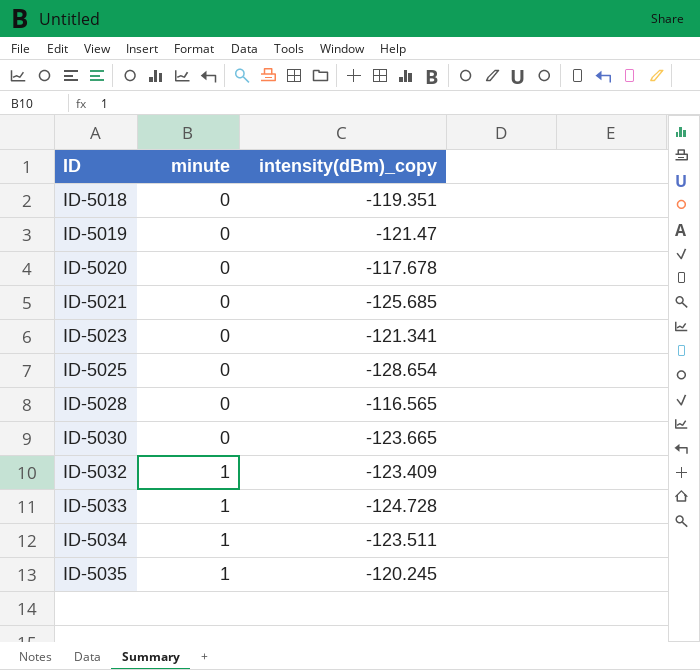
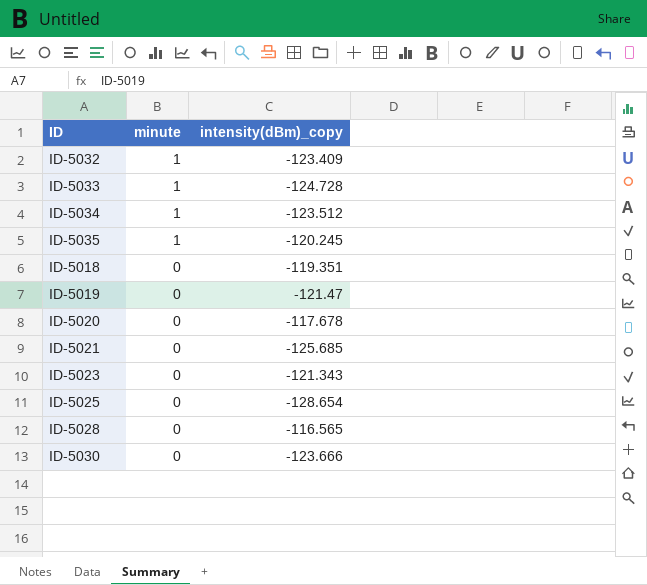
row order: ID ascending -> minute descending
ID-5034 | intensity(dBm)_copy: -123.511 -> -123.512
ID-5023 | intensity(dBm)_copy: -121.341 -> -121.343
ID-5030 | intensity(dBm)_copy: -123.665 -> -123.666

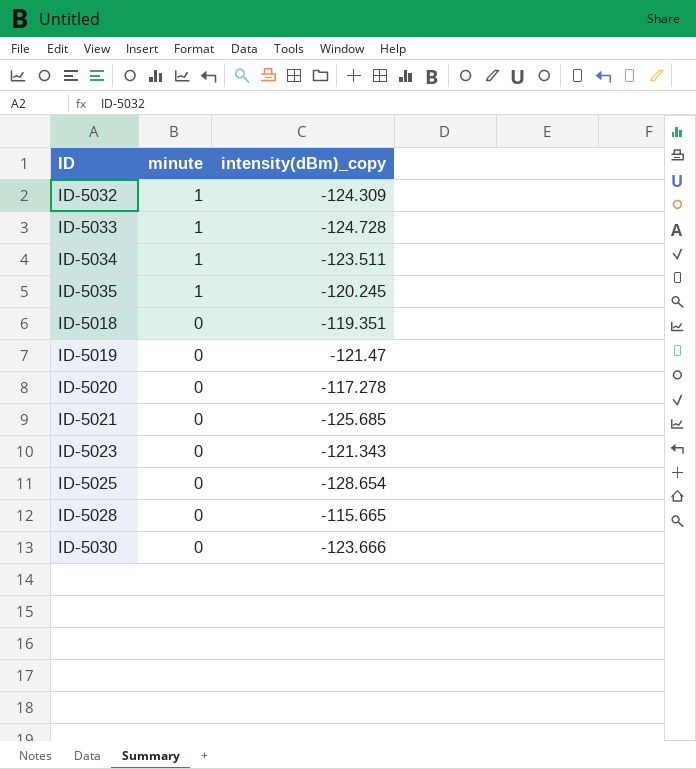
ID-5032 | intensity(dBm)_copy: -123.409 -> -124.309
ID-5034 | intensity(dBm)_copy: -123.512 -> -123.511
ID-5020 | intensity(dBm)_copy: -117.678 -> -117.278
ID-5028 | intensity(dBm)_copy: -116.565 -> -115.665

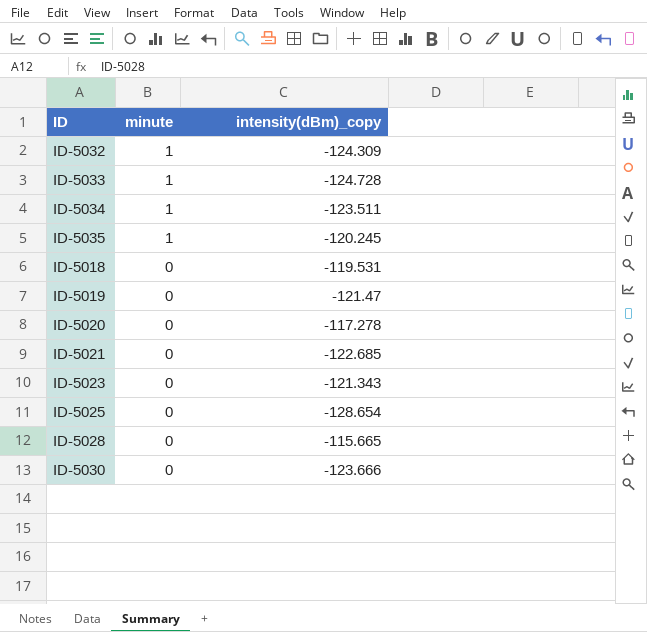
ID-5018 | intensity(dBm)_copy: -119.351 -> -119.531
ID-5021 | intensity(dBm)_copy: -125.685 -> -122.685

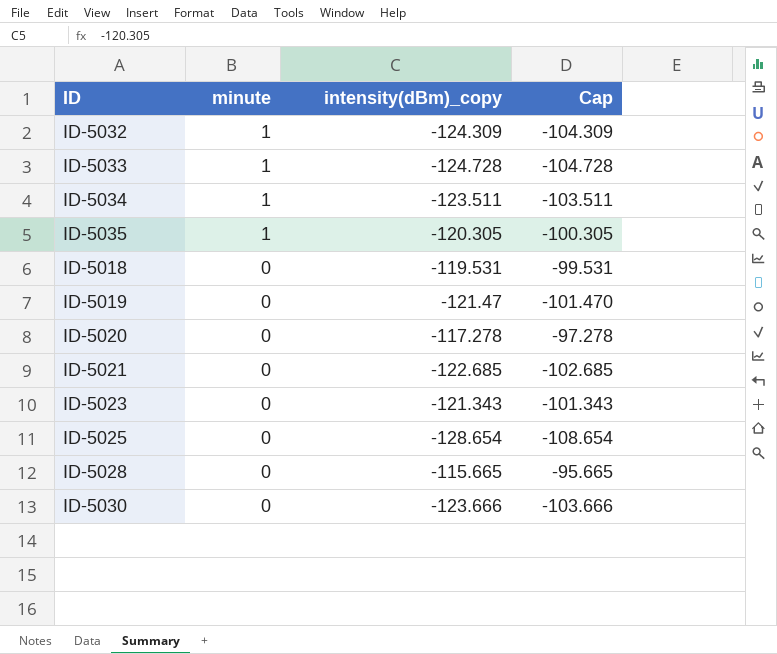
column Cap | formula: none -> [intensity(dBm)_copy] + 20
ID-5035 | intensity(dBm)_copy: -120.245 -> -120.305

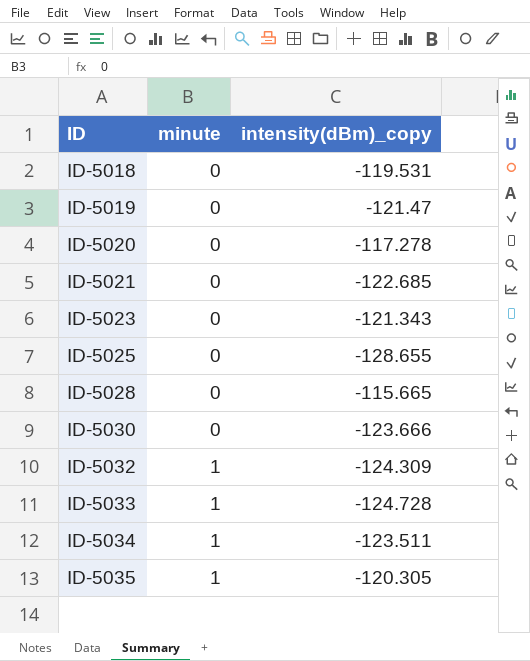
row order: minute descending -> ID ascending
column Cap | formula: [intensity(dBm)_copy] + 20 -> none
ID-5025 | intensity(dBm)_copy: -128.654 -> -128.655

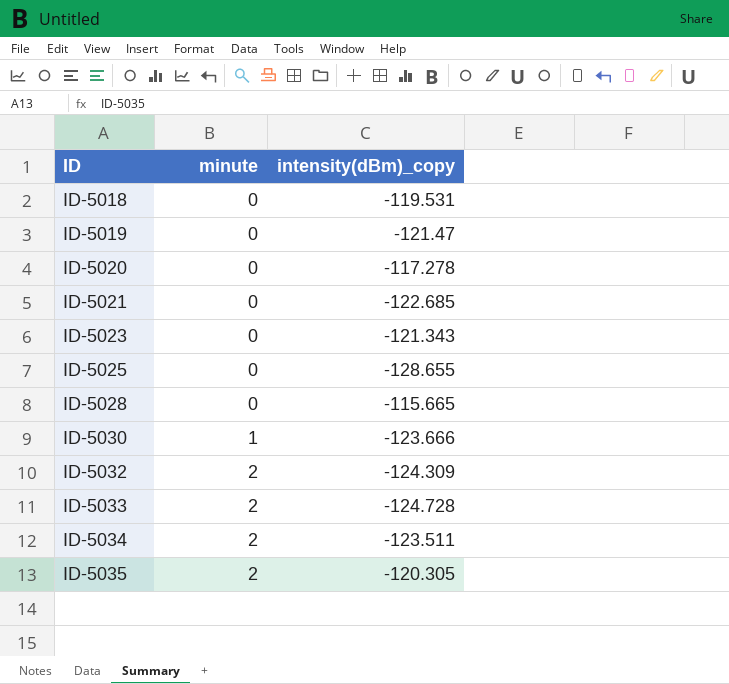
ID-5030 | minute: 0 -> 1
ID-5032 | minute: 1 -> 2
ID-5033 | minute: 1 -> 2
ID-5034 | minute: 1 -> 2
ID-5035 | minute: 1 -> 2

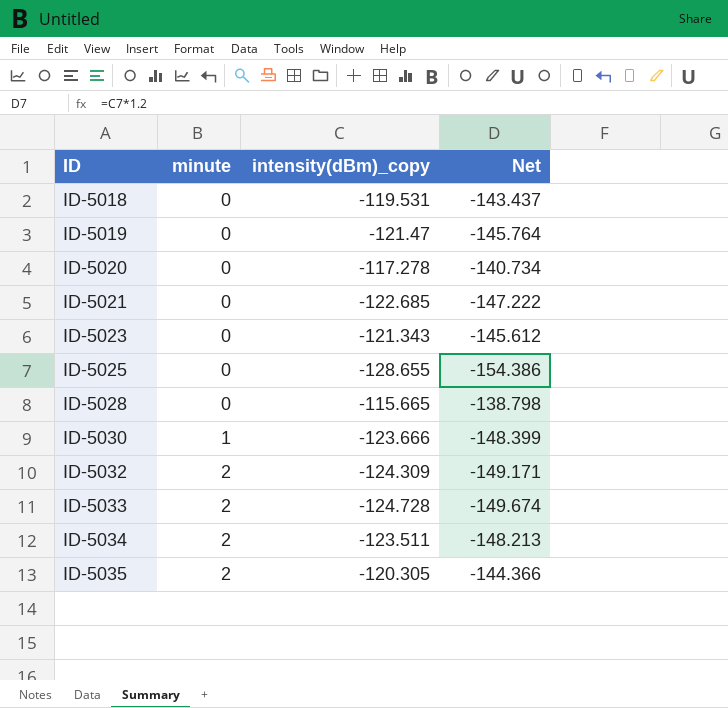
column Net | formula: none -> [intensity(dBm)_copy] * 1.2

